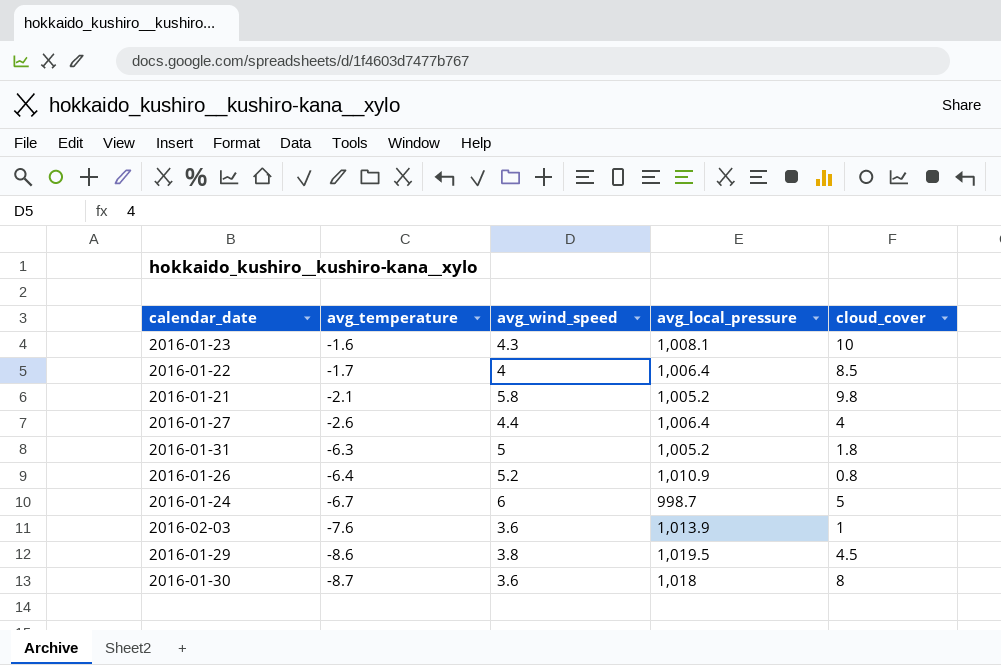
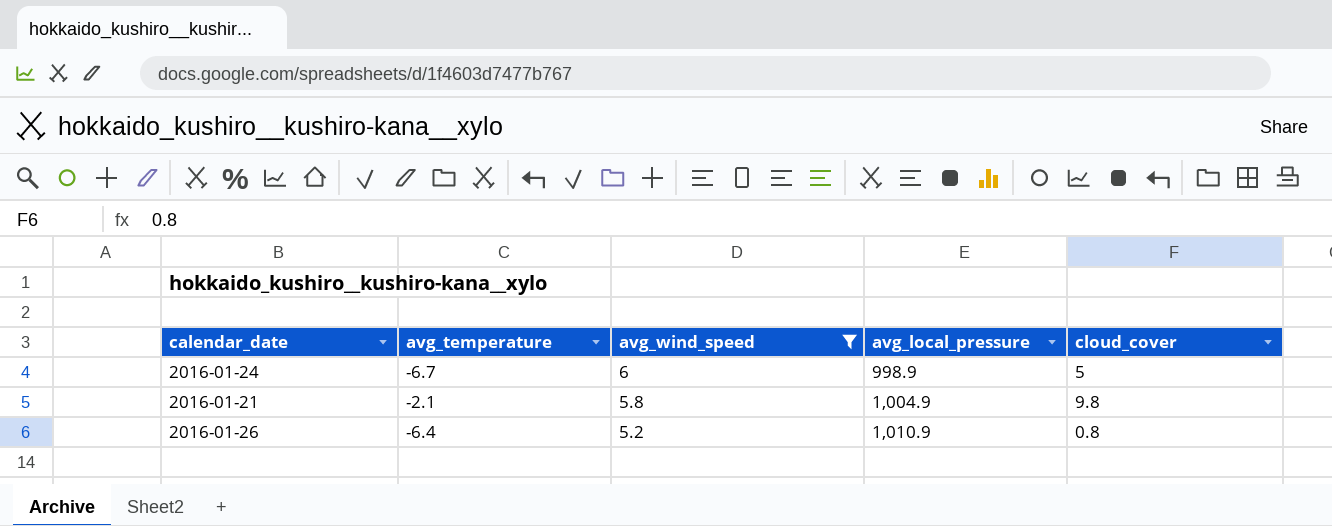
filter: none -> avg_wind_speed >= 5.2
row order: avg_temperature descending -> avg_wind_speed descending
2016-01-24 | avg_local_pressure: 998.7 -> 998.9
2016-01-21 | avg_local_pressure: 1,005.2 -> 1,004.9

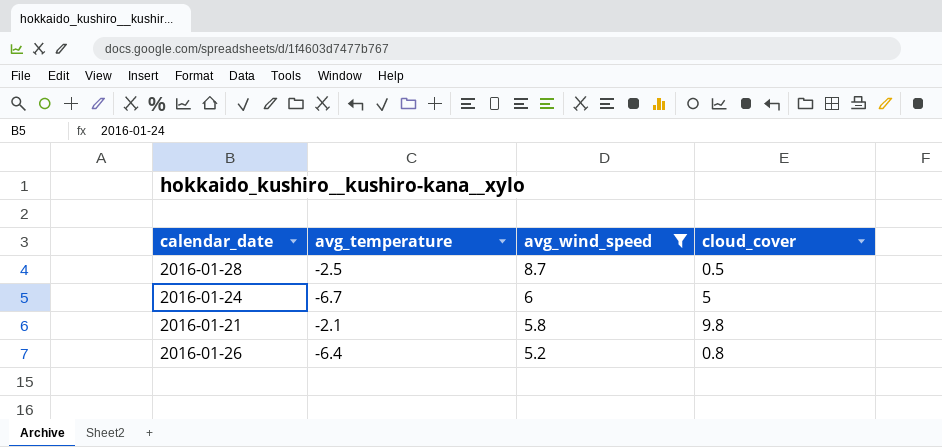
column avg_local_pressure | position: 4 -> none
row 2016-01-28: none -> -2.5 | 8.7 | 0.5

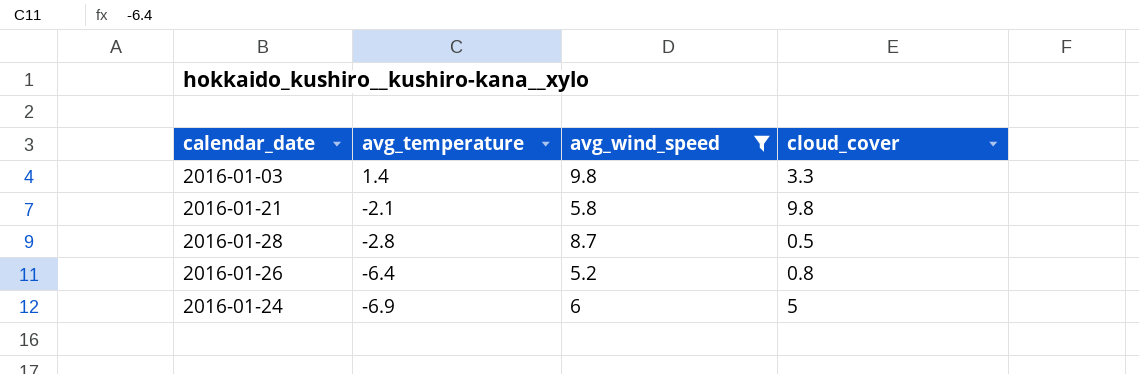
row order: avg_wind_speed descending -> avg_temperature descending
row 2016-01-03: none -> 1.4 | 9.8 | 3.3
2016-01-28 | avg_temperature: -2.5 -> -2.8
2016-01-24 | avg_temperature: -6.7 -> -6.9

